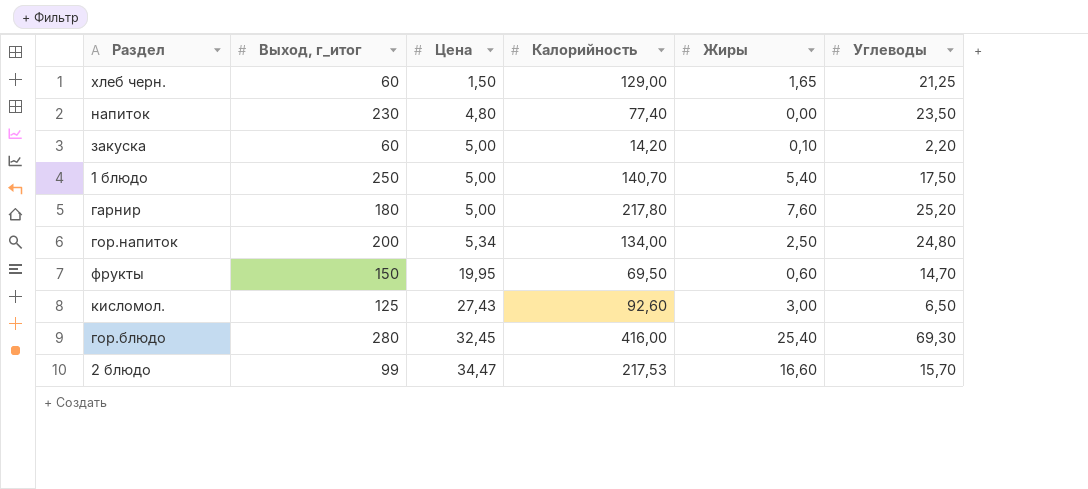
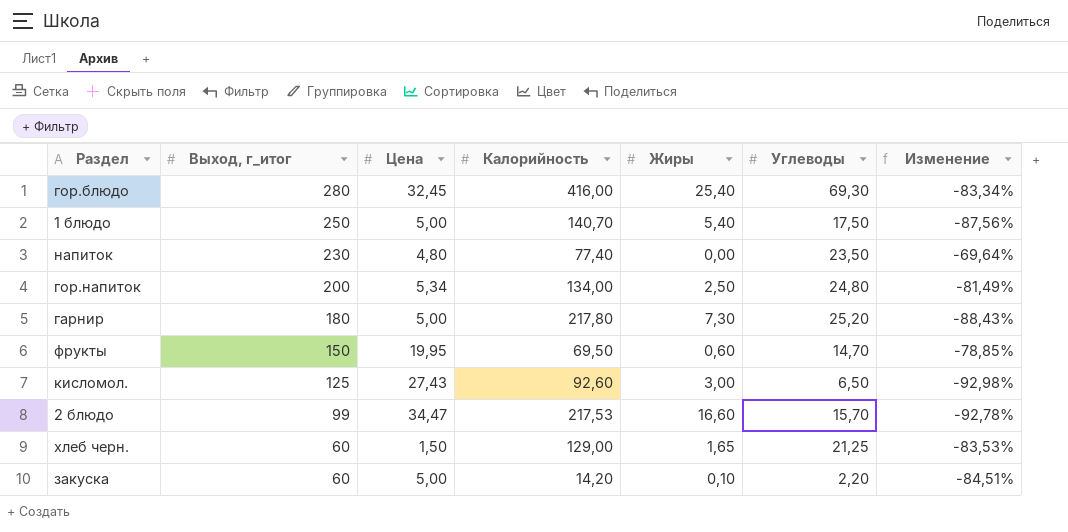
row order: Цена ascending -> Выход, г_итог descending
column Изменение | formula: none -> ([Углеводы] - [Калорийность]) / [Калорийность]
гарнир | Жиры: 7,60 -> 7,30

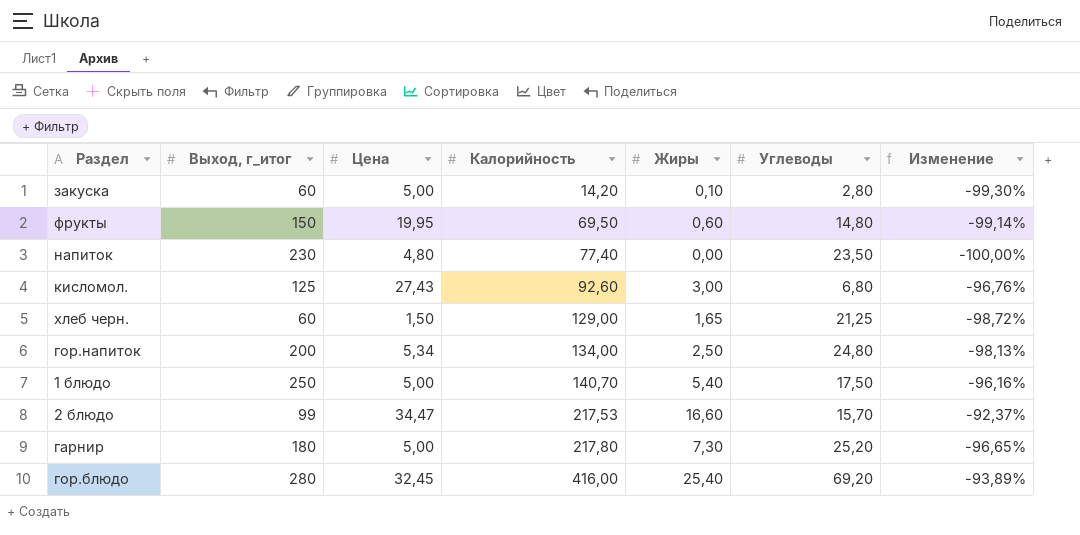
row order: Выход, г_итог descending -> Калорийность ascending
column Изменение | formula: ([Углеводы] - [Калорийность]) / [Калорийность] -> ([Жиры] - [Калорийность]) / [Калорийность]
закуска | Углеводы: 2,20 -> 2,80
фрукты | Углеводы: 14,70 -> 14,80
кисломол. | Углеводы: 6,50 -> 6,80
гор.блюдо | Углеводы: 69,30 -> 69,20

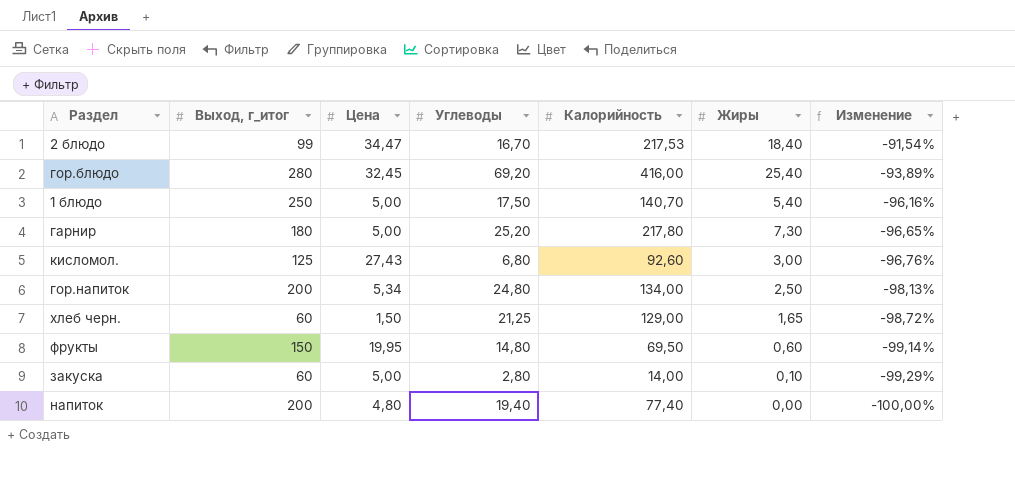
row order: Калорийность ascending -> Изменение descending
column Углеводы | position: 6 -> 4
2 блюдо | Углеводы: 15,70 -> 16,70
2 блюдо | Жиры: 16,60 -> 18,40
2 блюдо | Изменение: -92,37% -> -91,54%
закуска | Калорийность: 14,20 -> 14,00
закуска | Изменение: -99,30% -> -99,29%
напиток | Выход, г_итог: 230 -> 200
напиток | Углеводы: 23,50 -> 19,40

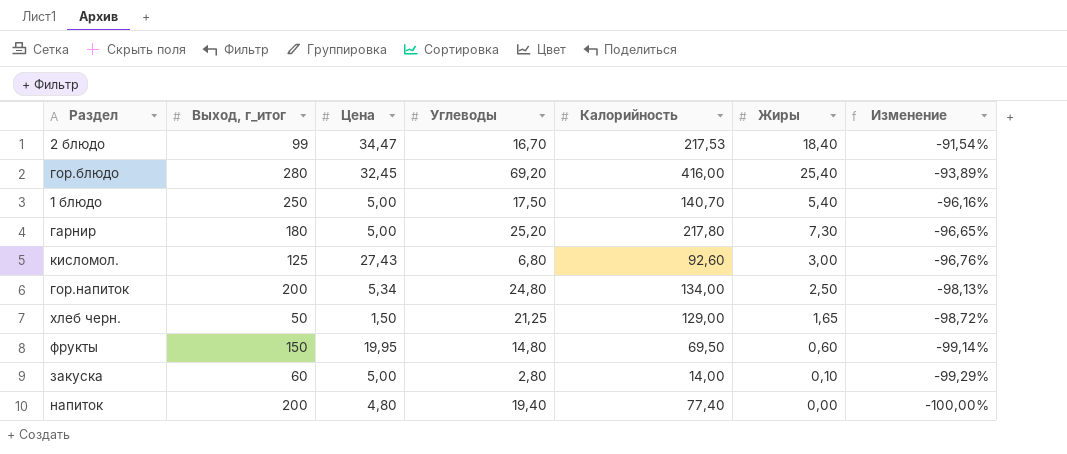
хлеб черн. | Выход, г_итог: 60 -> 50

